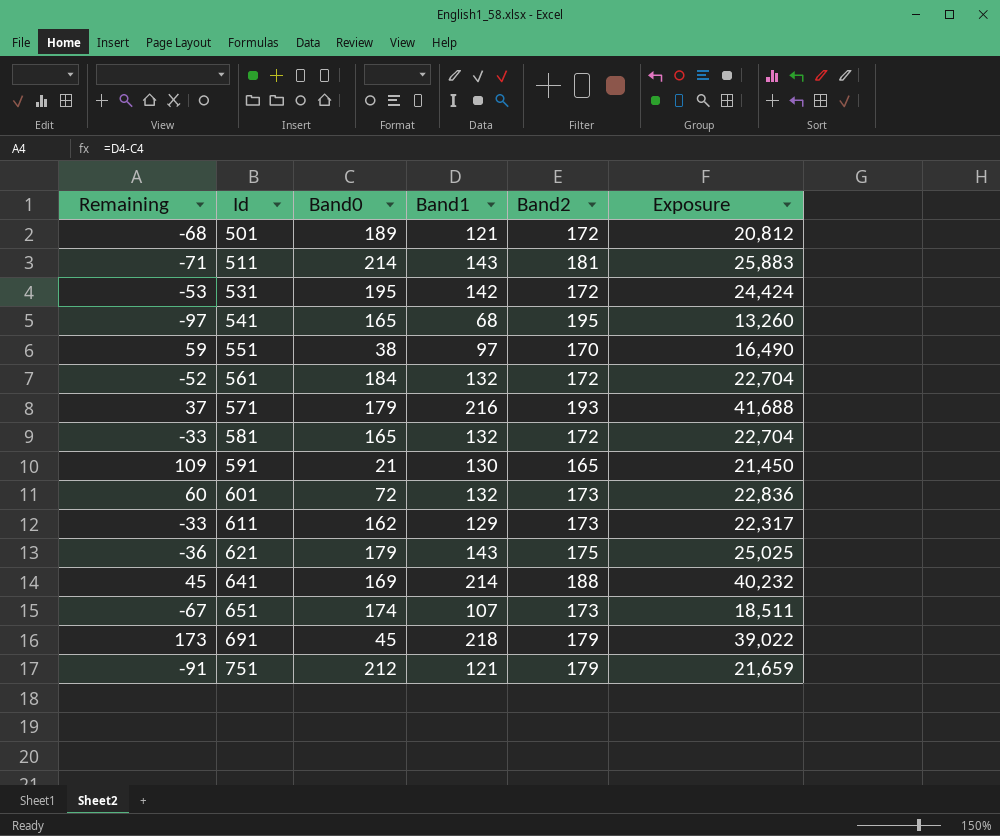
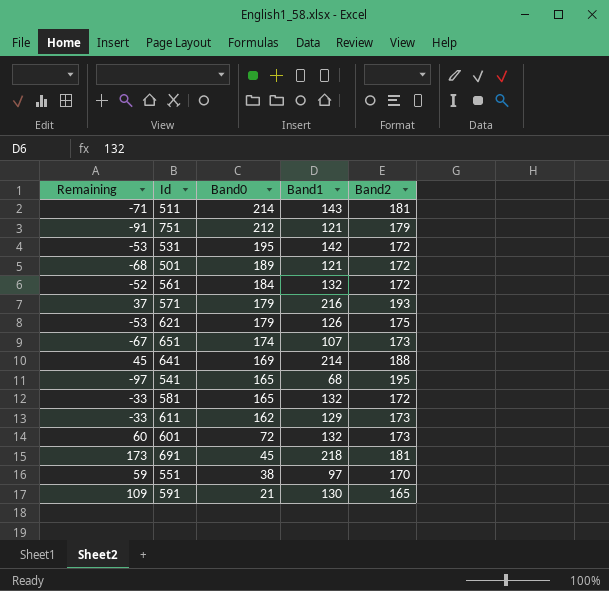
row order: Id ascending -> Band0 descending
column Exposure | formula: [Band1] * [Band2] -> none
621 | Remaining: -36 -> -53
621 | Band1: 143 -> 126
691 | Band2: 179 -> 181

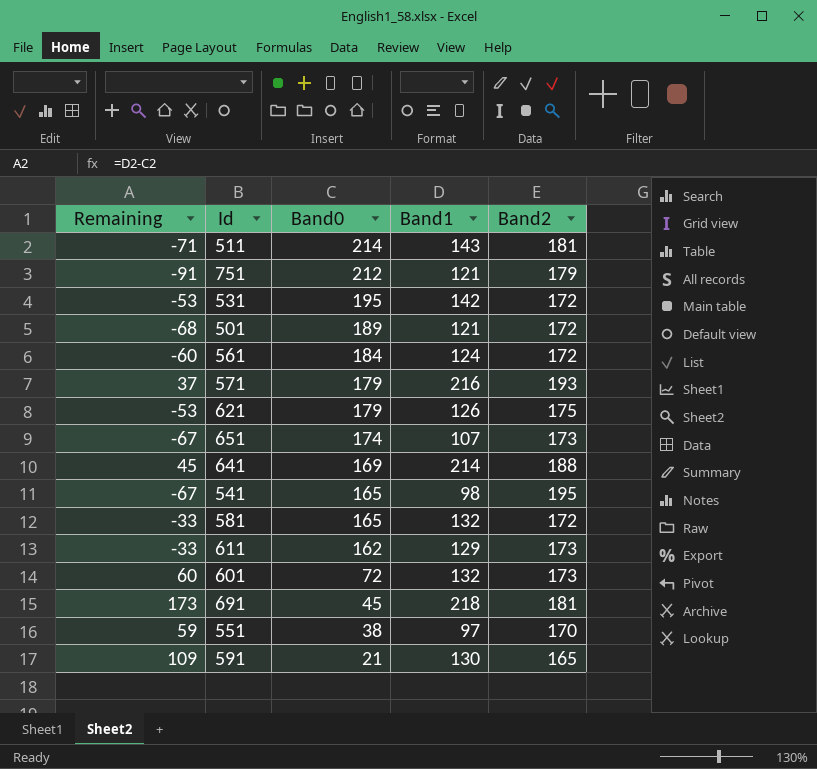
561 | Remaining: -52 -> -60
561 | Band1: 132 -> 124
541 | Remaining: -97 -> -67
541 | Band1: 68 -> 98

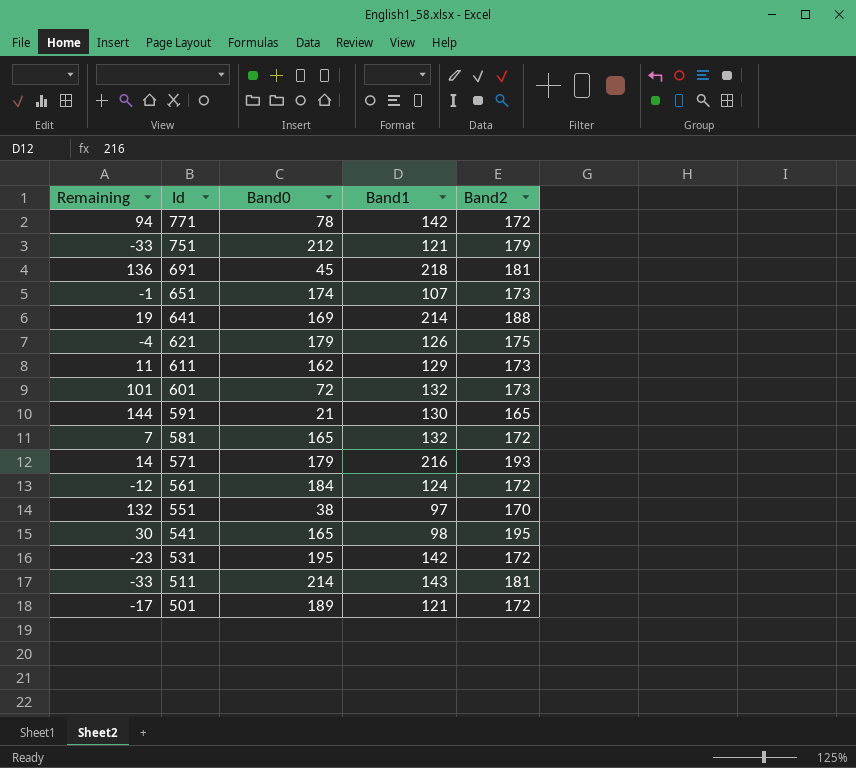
row order: Band0 descending -> Id descending
column Remaining | formula: [Band1] - [Band0] -> [Band2] - [Band0]
row 771: none -> 94 | 78 | 142 | 172

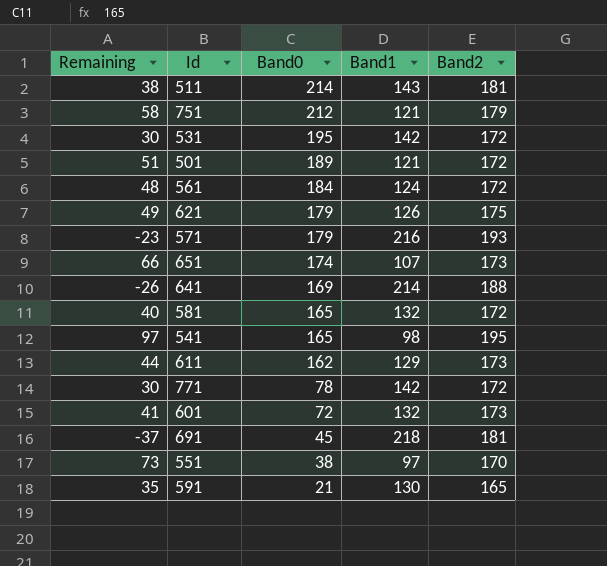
row order: Id descending -> Band0 descending
column Remaining | formula: [Band2] - [Band0] -> [Band2] - [Band1]

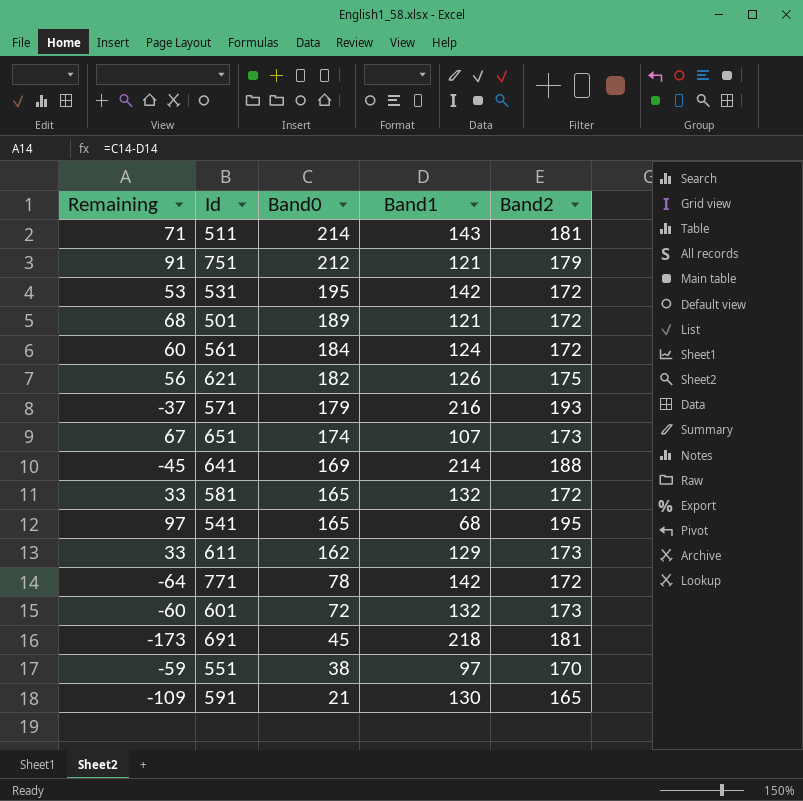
column Remaining | formula: [Band2] - [Band1] -> [Band0] - [Band1]
621 | Band0: 179 -> 182
541 | Band1: 98 -> 68

